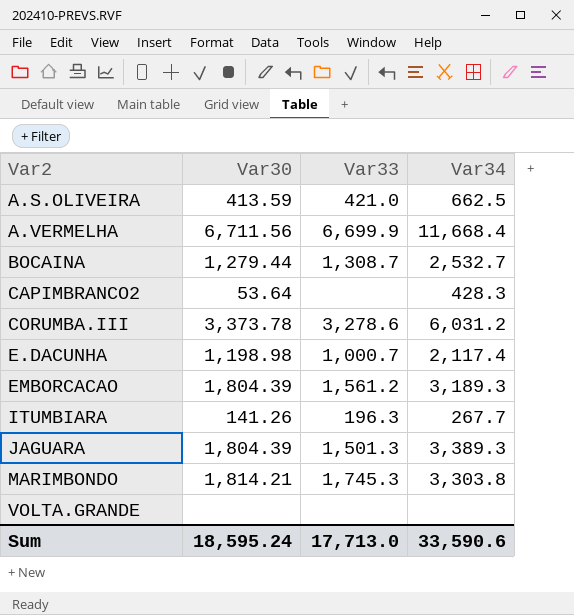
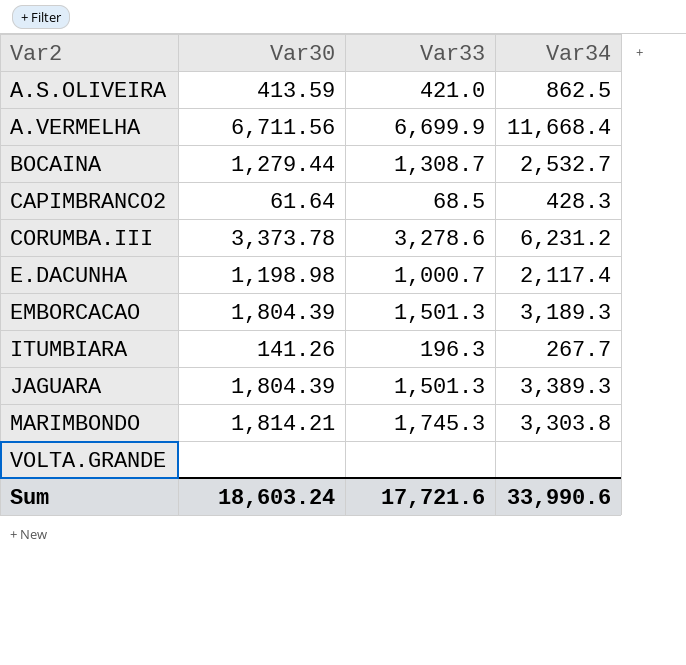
A.S.OLIVEIRA | Var34: 662.5 -> 862.5
CAPIMBRANCO2 | Var30: 53.64 -> 61.64
CAPIMBRANCO2 | Var33: none -> 68.5
CORUMBA.III | Var34: 6,031.2 -> 6,231.2
EMBORCACAO | Var33: 1,561.2 -> 1,501.3
Sum | Var30: 18,595.24 -> 18,603.24
Sum | Var33: 17,713.0 -> 17,721.6
Sum | Var34: 33,590.6 -> 33,990.6

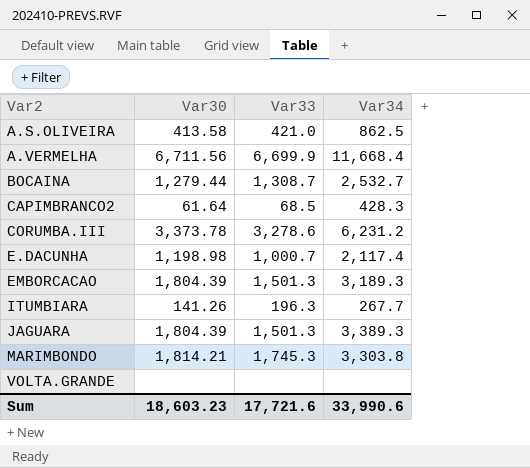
A.S.OLIVEIRA | Var30: 413.59 -> 413.58
Sum | Var30: 18,603.24 -> 18,603.23

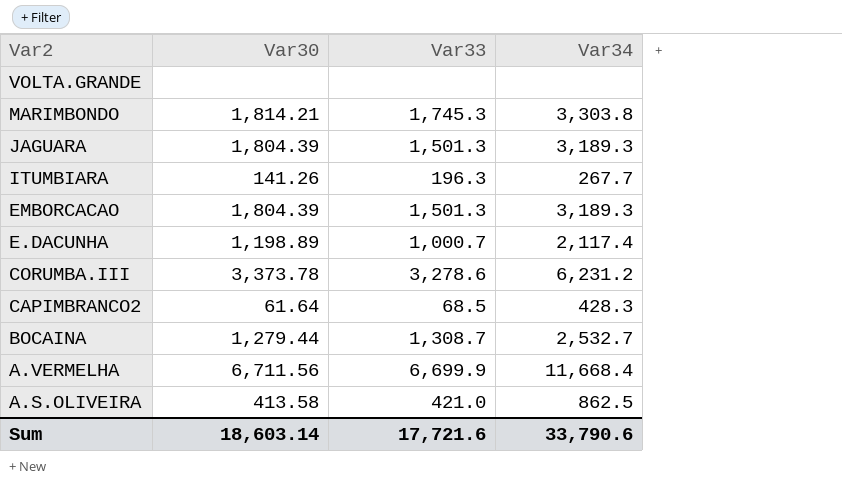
row order: Var2 ascending -> Var2 descending
JAGUARA | Var34: 3,389.3 -> 3,189.3
E.DACUNHA | Var30: 1,198.98 -> 1,198.89
Sum | Var30: 18,603.23 -> 18,603.14
Sum | Var34: 33,990.6 -> 33,790.6

